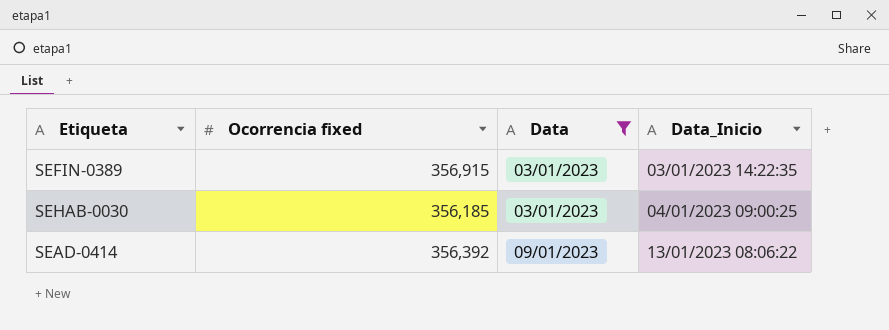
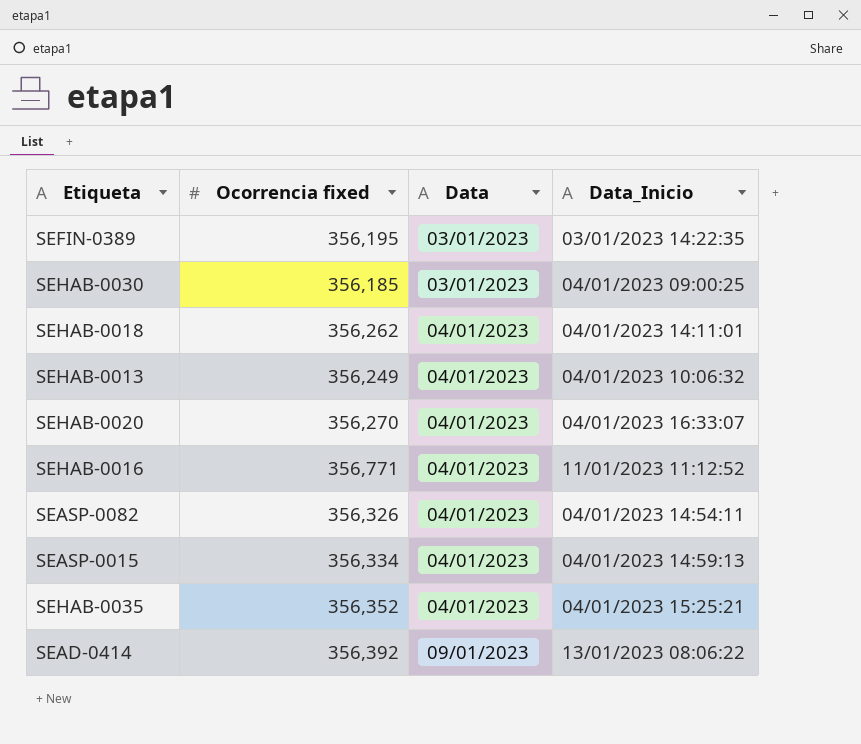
filter: Data != 04/01/2023 -> none
SEFIN-0389 | Ocorrencia fixed: 356,915 -> 356,195

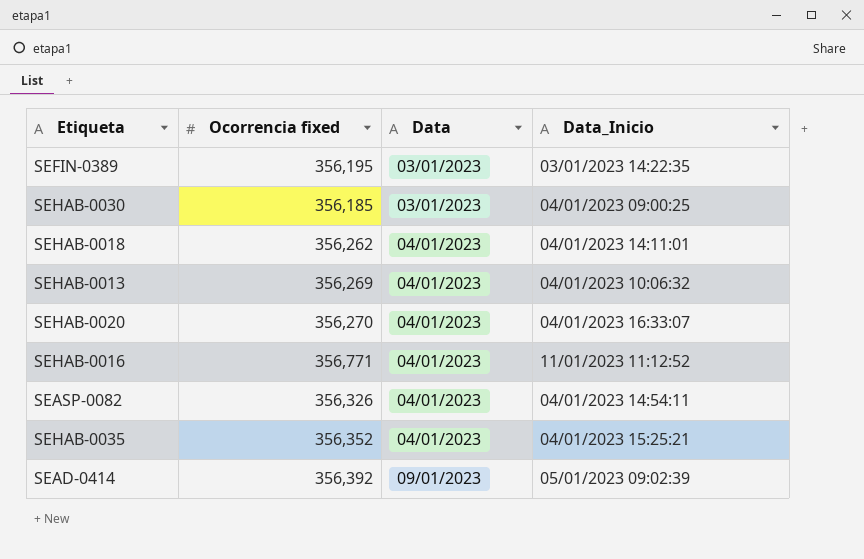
row SEASP-0015: 356,334 | 04/01/2023 | 04/01/2023 14:59:13 -> none
SEHAB-0013 | Ocorrencia fixed: 356,249 -> 356,269
SEAD-0414 | Data_Inicio: 13/01/2023 08:06:22 -> 05/01/2023 09:02:39

